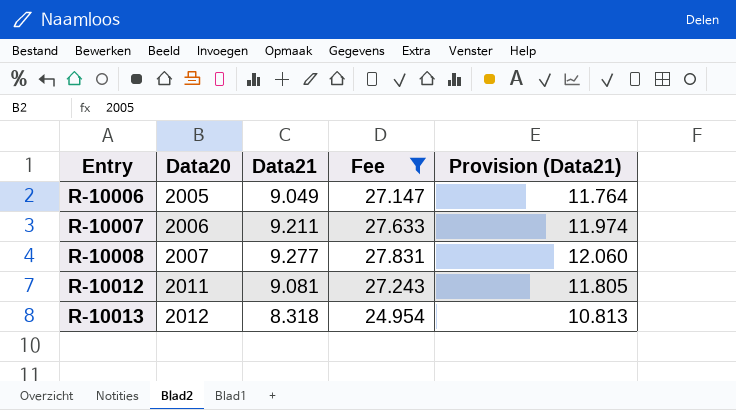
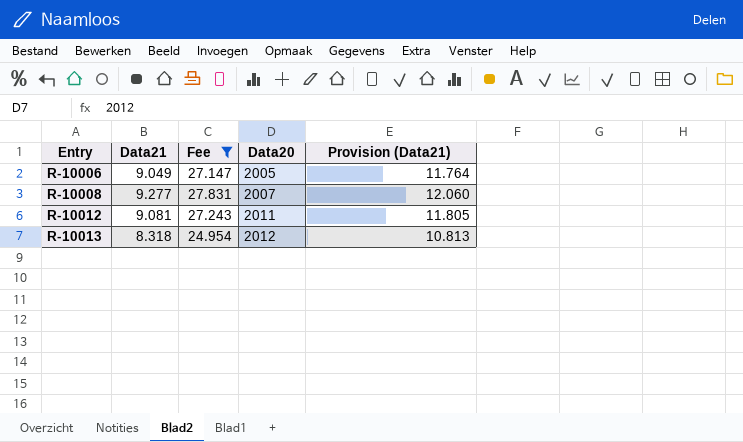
column Data20 | position: 2 -> 4
row R-10007: 2006 | 9.211 | 27.633 | 11.974 -> none

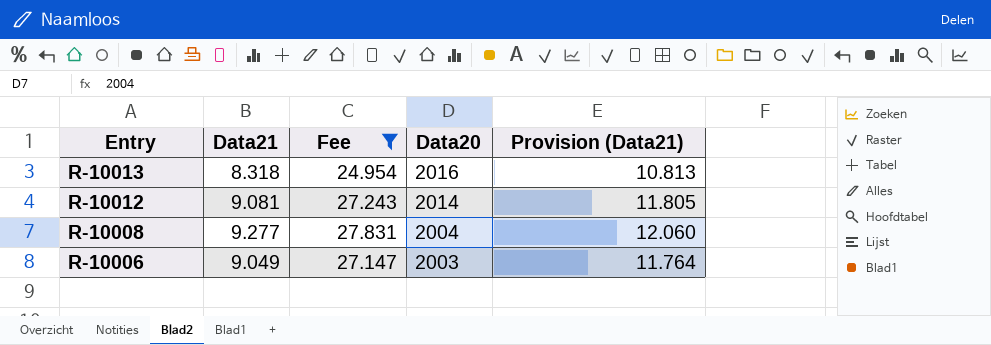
row order: Entry ascending -> Entry descending
R-10013 | Data20: 2012 -> 2016
R-10012 | Data20: 2011 -> 2014
R-10008 | Data20: 2007 -> 2004
R-10006 | Data20: 2005 -> 2003

